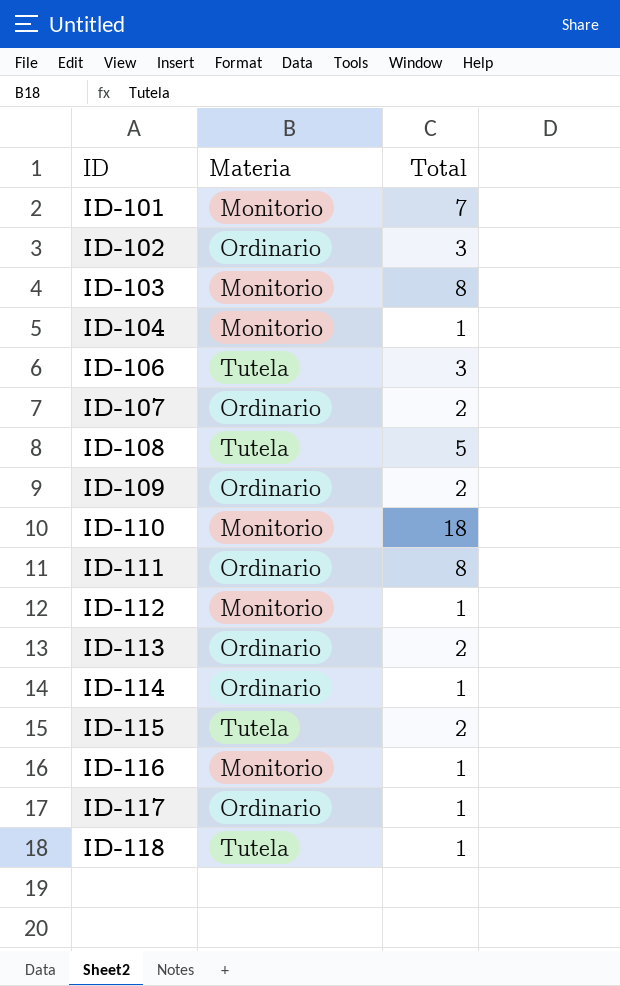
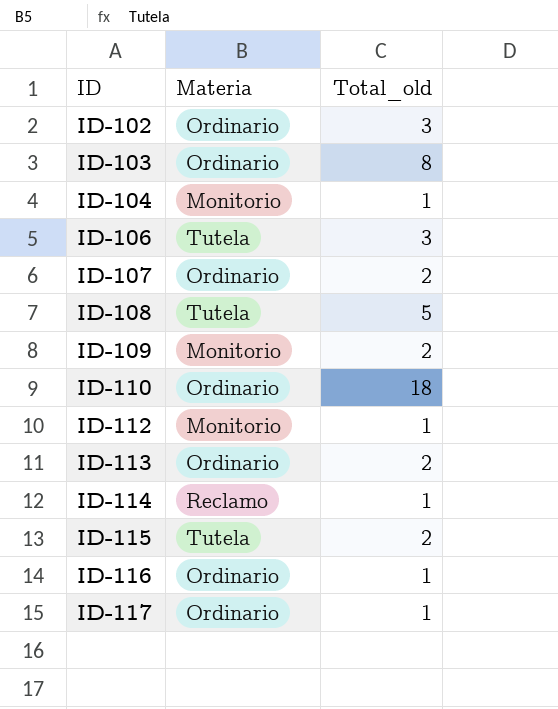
column name: Total -> Total_old
row ID-101: Monitorio | 7 -> none
row ID-111: Ordinario | 8 -> none
row ID-118: Tutela | 1 -> none
ID-103 | Materia: Monitorio -> Ordinario
ID-109 | Materia: Ordinario -> Monitorio
ID-110 | Materia: Monitorio -> Ordinario
ID-114 | Materia: Ordinario -> Reclamo
ID-116 | Materia: Monitorio -> Ordinario

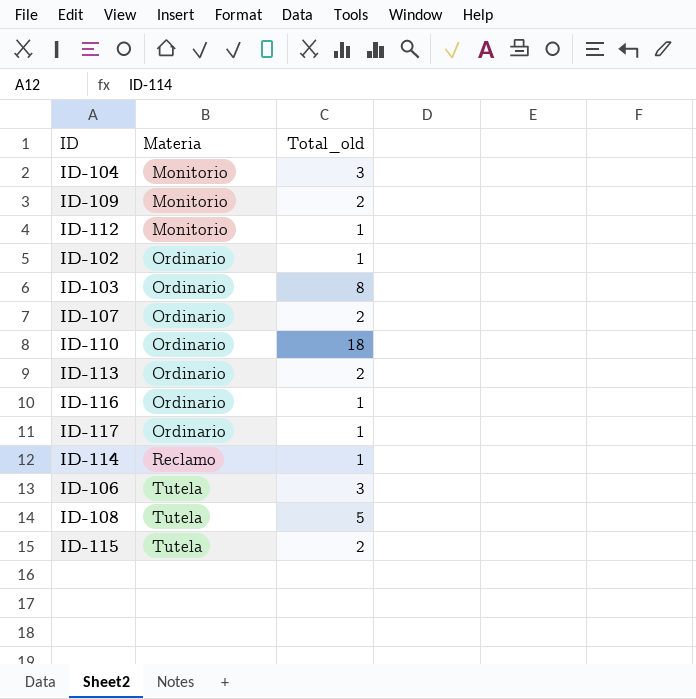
row order: ID ascending -> Materia ascending
ID-104 | Total_old: 1 -> 3
ID-102 | Total_old: 3 -> 1

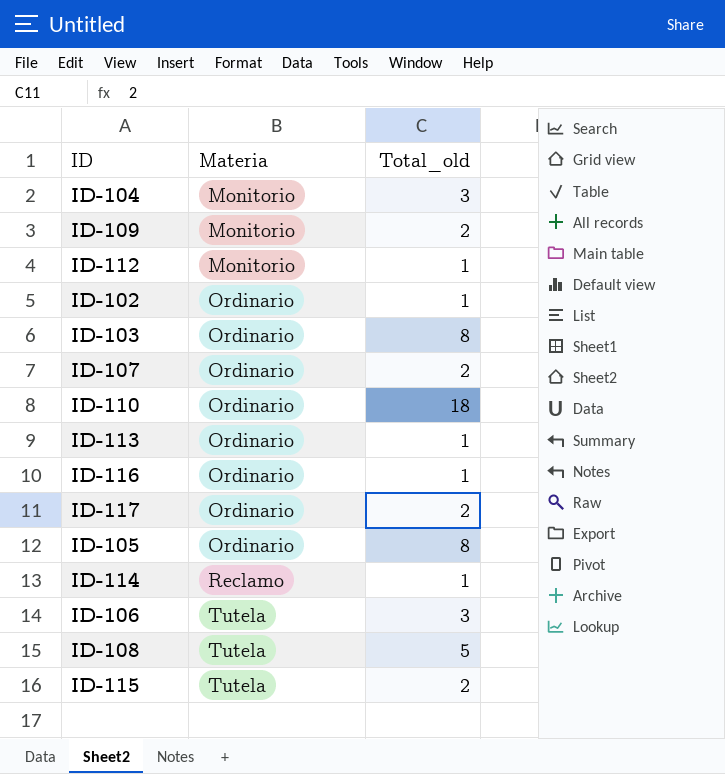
ID-113 | Total_old: 2 -> 1
ID-117 | Total_old: 1 -> 2
row ID-105: none -> Ordinario | 8

